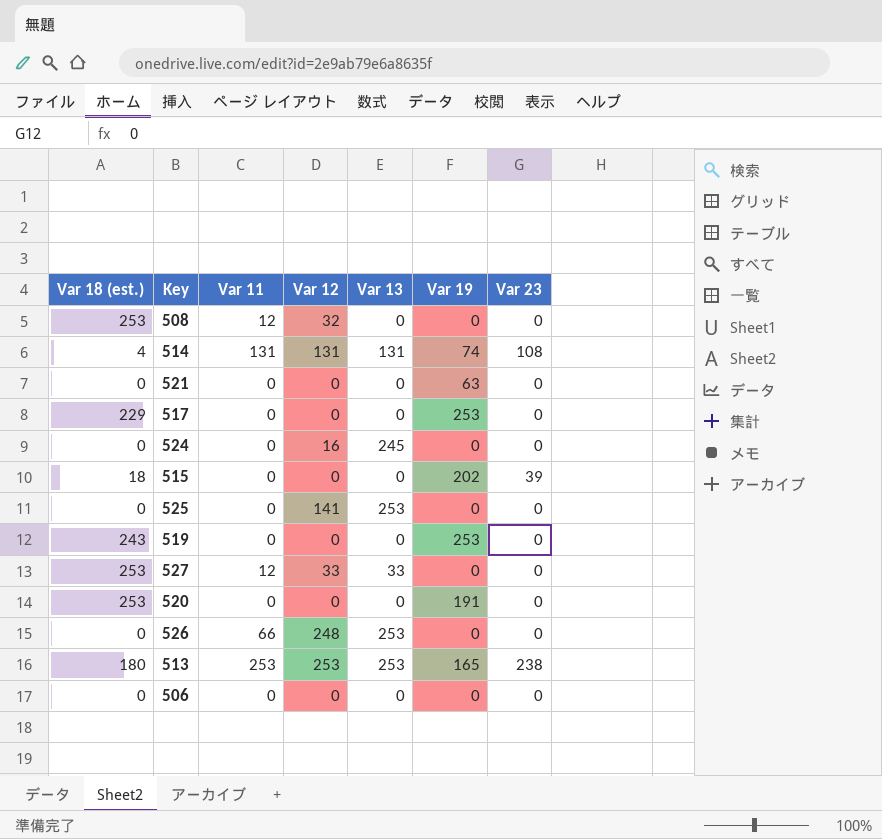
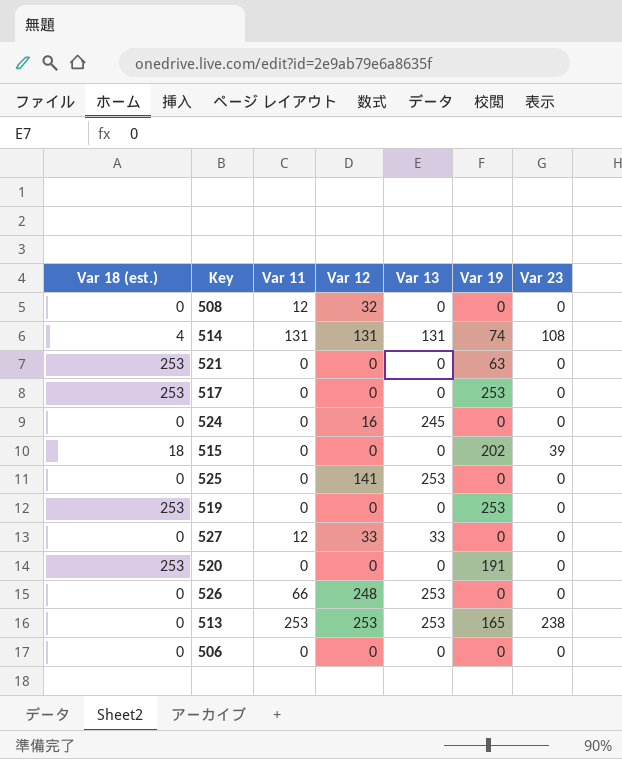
508 | Var 18 (est.): 253 -> 0
521 | Var 18 (est.): 0 -> 253
517 | Var 18 (est.): 229 -> 253
519 | Var 18 (est.): 243 -> 253
527 | Var 18 (est.): 253 -> 0
513 | Var 18 (est.): 180 -> 0

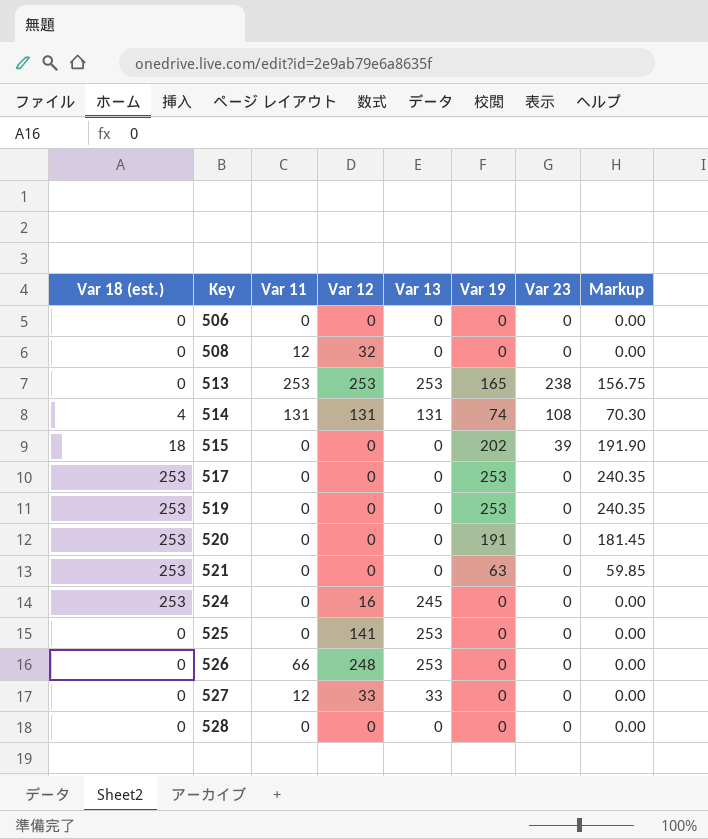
row order: none -> Key ascending
column Markup | formula: none -> [Var 19] * 0.95
524 | Var 18 (est.): 0 -> 253
row 528: none -> 0 | 0 | 0 | 0 | 0 | 0 | 0.00

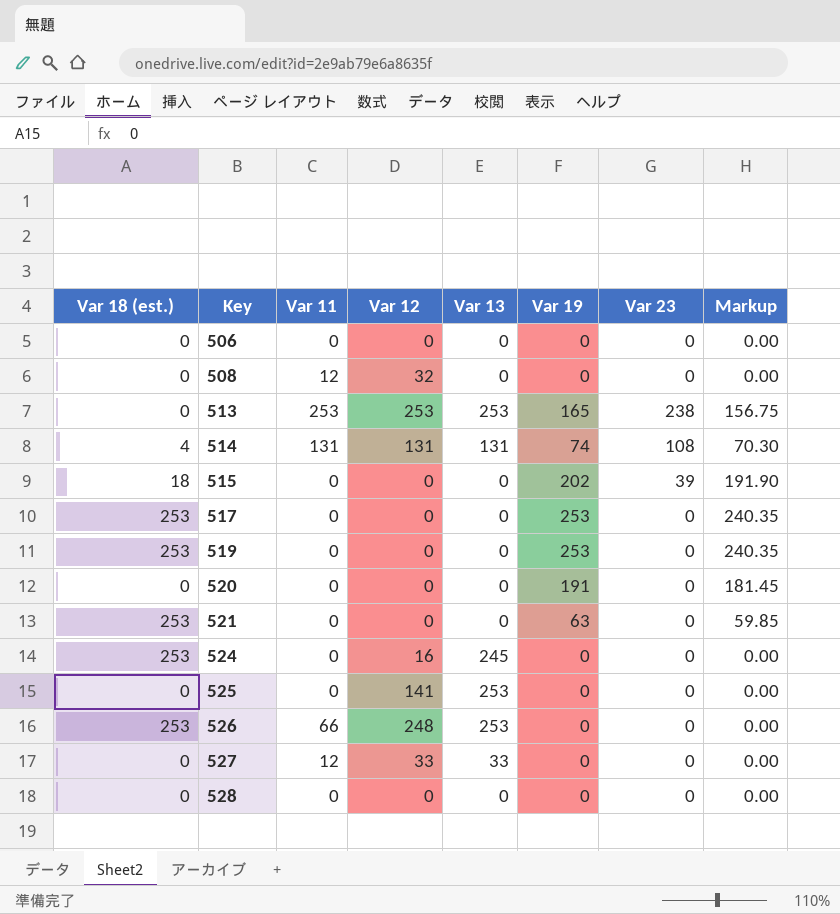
520 | Var 18 (est.): 253 -> 0
526 | Var 18 (est.): 0 -> 253

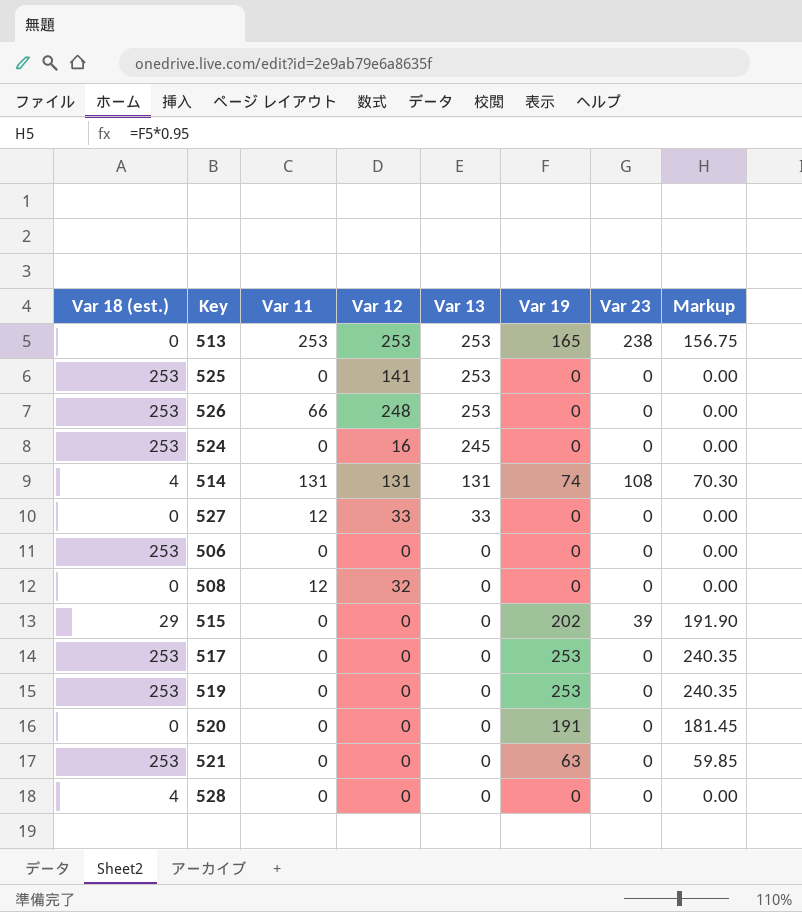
row order: Key ascending -> Var 13 descending
525 | Var 18 (est.): 0 -> 253
506 | Var 18 (est.): 0 -> 253
515 | Var 18 (est.): 18 -> 29
528 | Var 18 (est.): 0 -> 4

